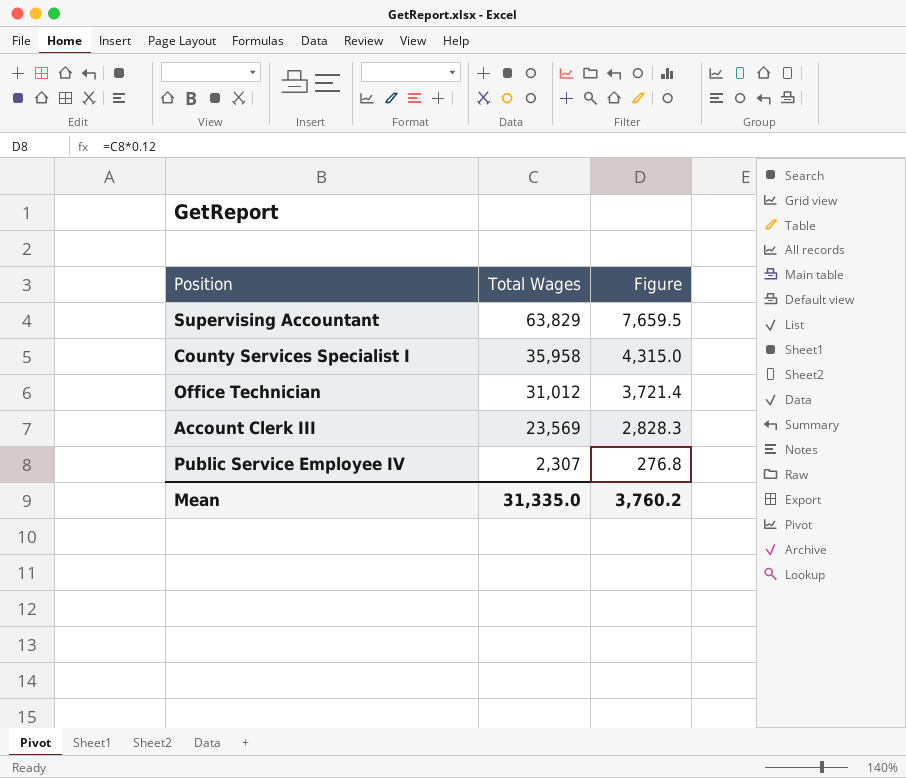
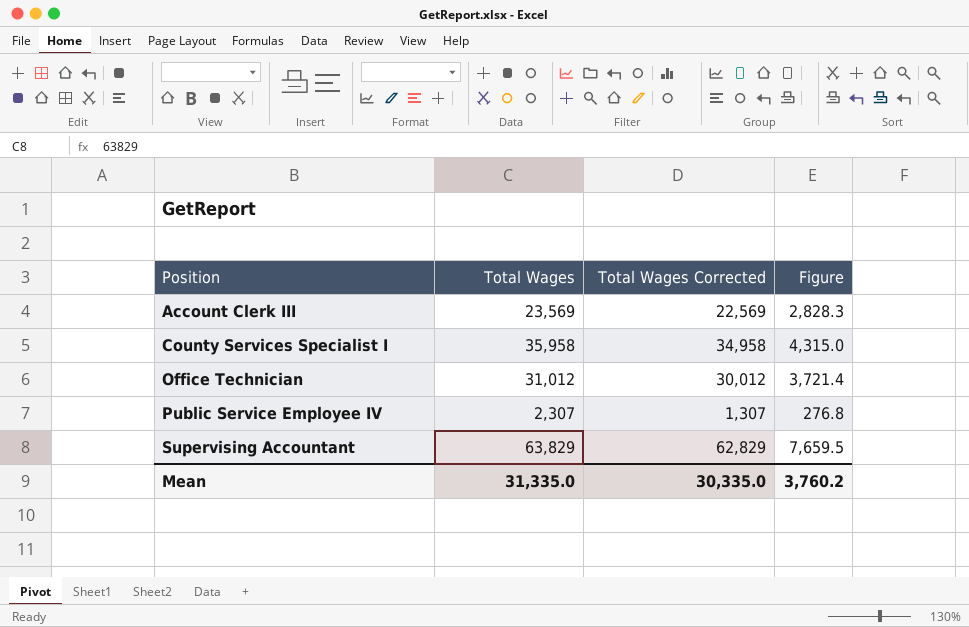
row order: Total Wages descending -> Position ascending
column Total Wages Corrected | formula: none -> [Total Wages] - 1000

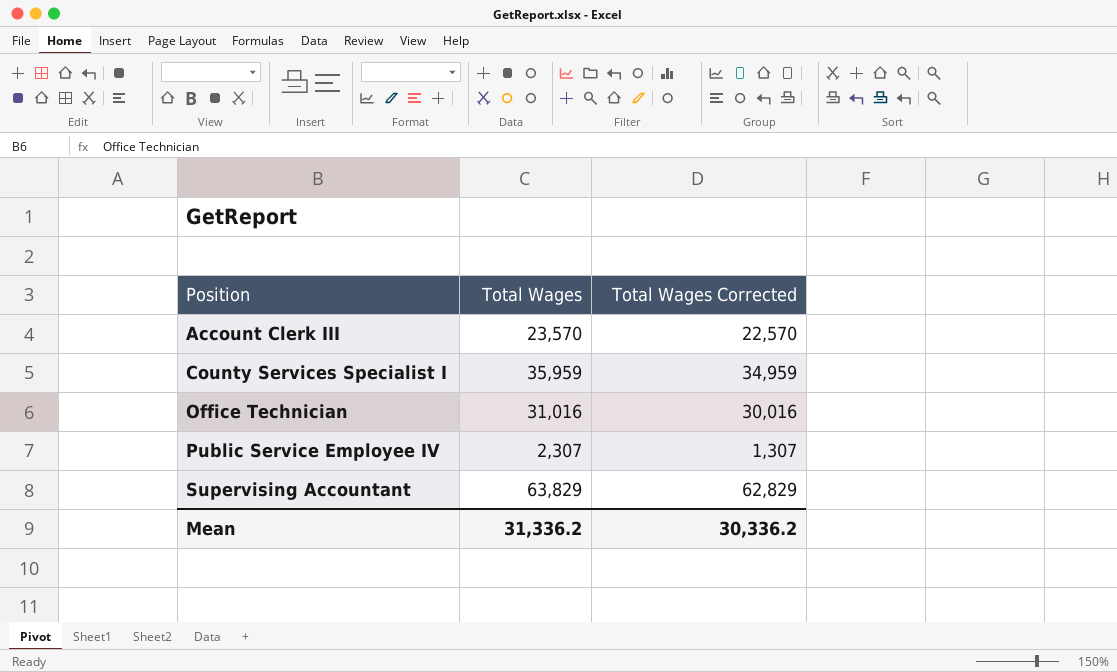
column Figure | formula: [Total Wages] * 0.12 -> none
Account Clerk III | Total Wages: 23,569 -> 23,570
Account Clerk III | Total Wages Corrected: 22,569 -> 22,570
County Services Specialist I | Total Wages: 35,958 -> 35,959
County Services Specialist I | Total Wages Corrected: 34,958 -> 34,959
Office Technician | Total Wages: 31,012 -> 31,016
Office Technician | Total Wages Corrected: 30,012 -> 30,016
Mean | Total Wages: 31,335.0 -> 31,336.2
Mean | Total Wages Corrected: 30,335.0 -> 30,336.2

